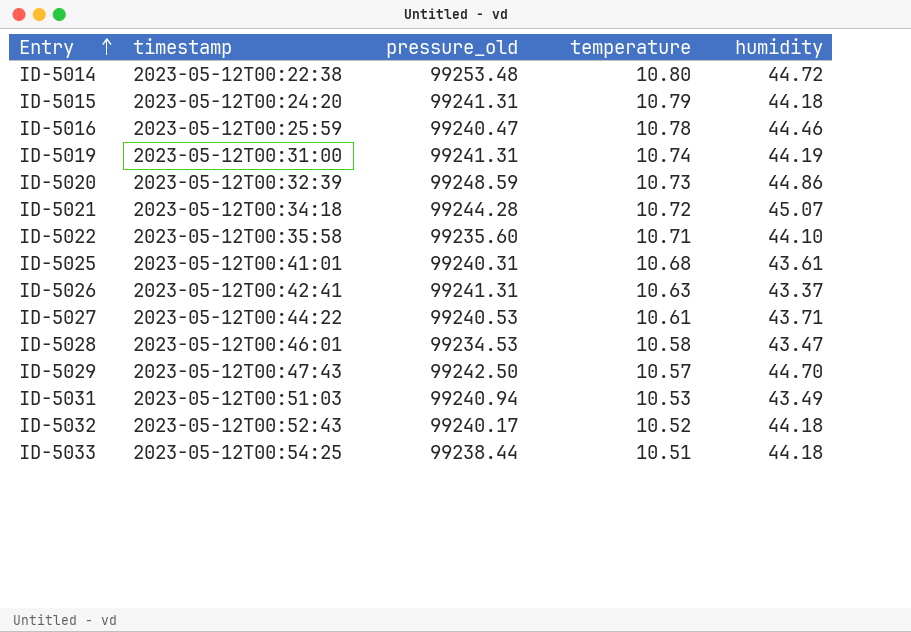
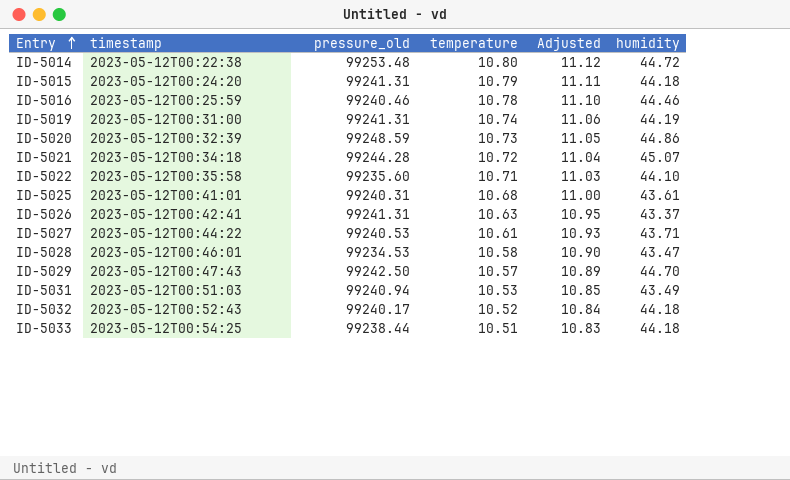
column Adjusted | formula: none -> [temperature] * 1.03
ID-5016 | pressure_old: 99240.47 -> 99240.46

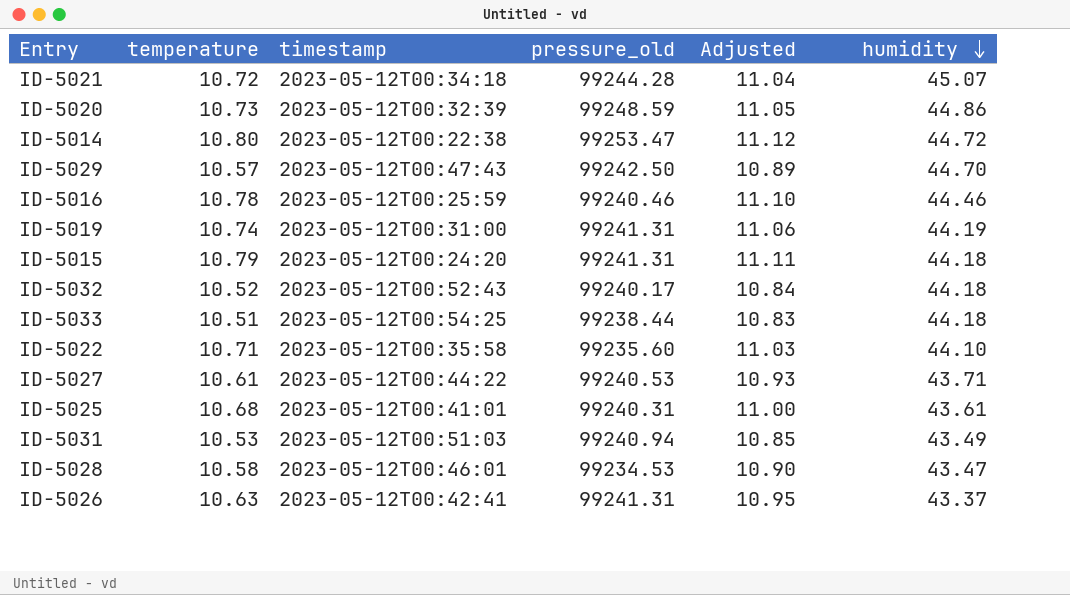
row order: Entry ascending -> humidity descending
column temperature | position: 4 -> 2
ID-5014 | pressure_old: 99253.48 -> 99253.47

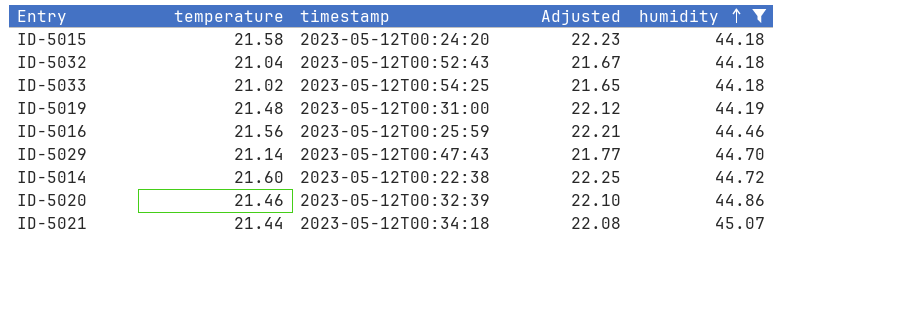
filter: none -> humidity >= 44.18
row order: humidity descending -> humidity ascending
column pressure_old | position: 4 -> none
ID-5015 | temperature: 10.79 -> 21.58
ID-5015 | Adjusted: 11.11 -> 22.23
ID-5032 | temperature: 10.52 -> 21.04
ID-5032 | Adjusted: 10.84 -> 21.67
ID-5033 | temperature: 10.51 -> 21.02
ID-5033 | Adjusted: 10.83 -> 21.65
ID-5019 | temperature: 10.74 -> 21.48
ID-5019 | Adjusted: 11.06 -> 22.12
ID-5016 | temperature: 10.78 -> 21.56
ID-5016 | Adjusted: 11.10 -> 22.21
ID-5029 | temperature: 10.57 -> 21.14
ID-5029 | Adjusted: 10.89 -> 21.77
ID-5014 | temperature: 10.80 -> 21.60
ID-5014 | Adjusted: 11.12 -> 22.25
ID-5020 | temperature: 10.73 -> 21.46
ID-5020 | Adjusted: 11.05 -> 22.10
ID-5021 | temperature: 10.72 -> 21.44
ID-5021 | Adjusted: 11.04 -> 22.08

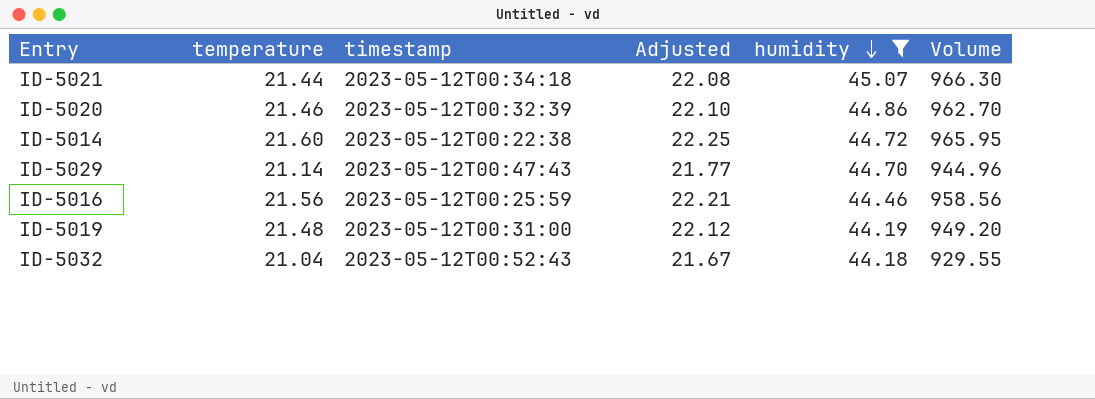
row order: humidity ascending -> humidity descending
column Volume | formula: none -> [temperature] * [humidity]
row ID-5015: 21.58 | 2023-05-12T00:24:20 | 22.23 | 44.18 -> none
row ID-5033: 21.02 | 2023-05-12T00:54:25 | 21.65 | 44.18 -> none

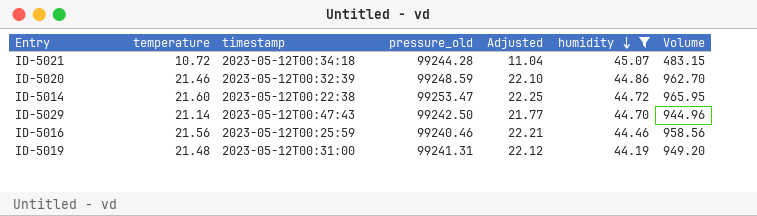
column pressure_old | position: none -> 4
row ID-5032: 21.04 | 2023-05-12T00:52:43 | 21.67 | 44.18 | 929.55 -> none
ID-5021 | temperature: 21.44 -> 10.72
ID-5021 | Adjusted: 22.08 -> 11.04
ID-5021 | Volume: 966.30 -> 483.15

